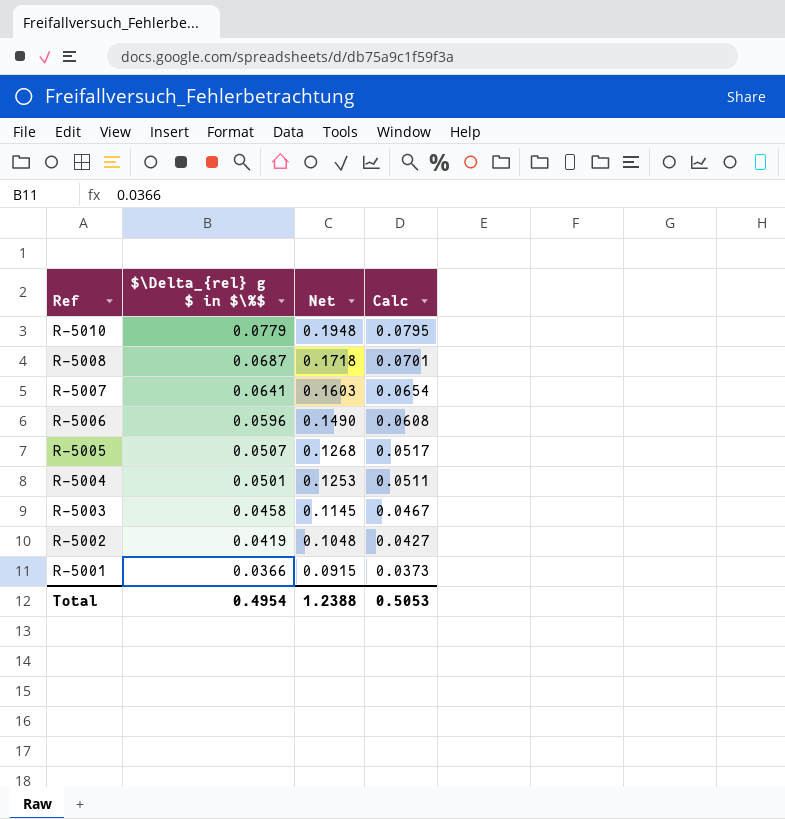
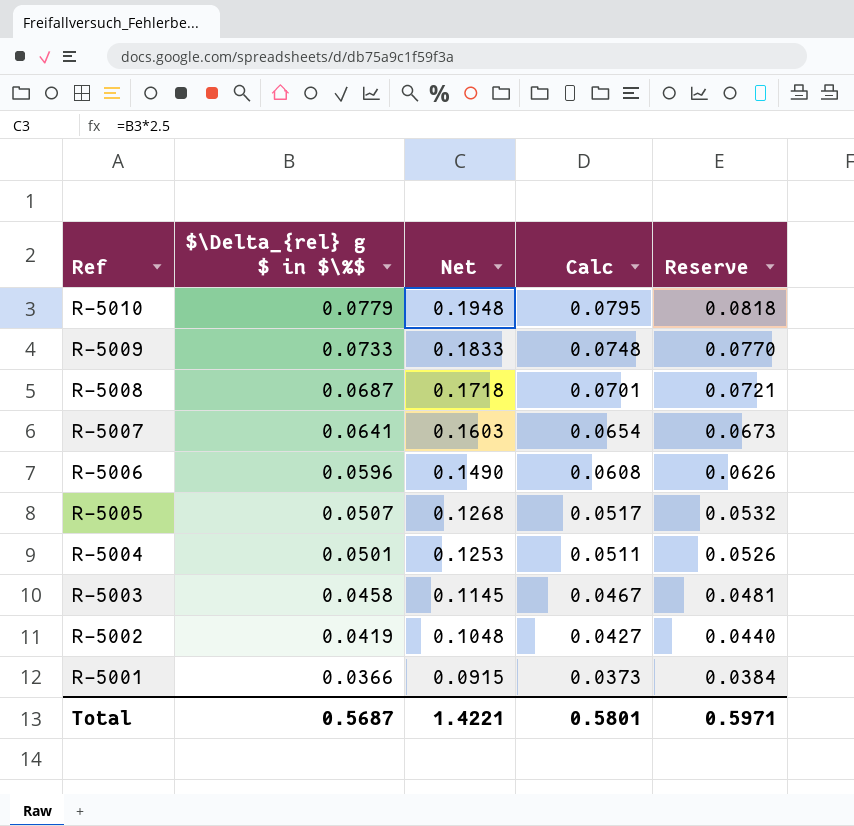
column Reserve | formula: none -> [$\Delta_{rel} g $ in $\%$] * 1.05
row R-5009: none -> 0.0733 | 0.1833 | 0.0748 | 0.0770
Total | $\Delta_{rel} g $ in $\%$: 0.4954 -> 0.5687
Total | Net: 1.2388 -> 1.4221
Total | Calc: 0.5053 -> 0.5801

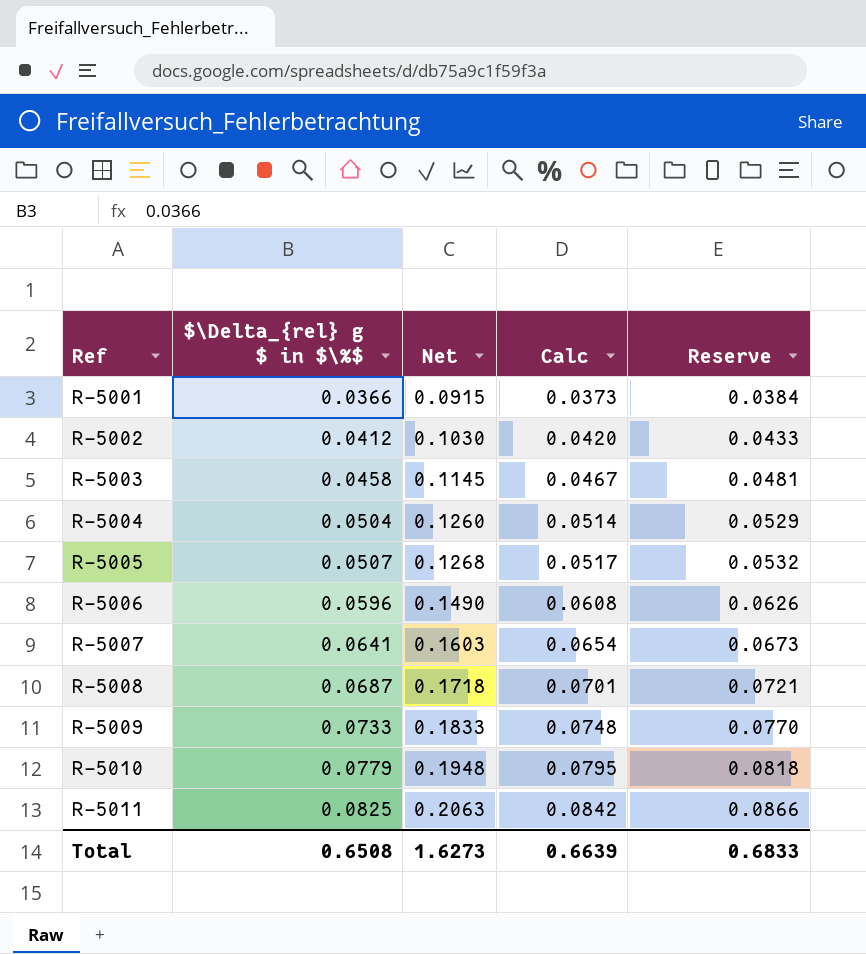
row order: Ref descending -> Ref ascending
R-5002 | $\Delta_{rel} g $ in $\%$: 0.0419 -> 0.0412
R-5002 | Net: 0.1048 -> 0.1030
R-5002 | Calc: 0.0427 -> 0.0420
R-5002 | Reserve: 0.0440 -> 0.0433
R-5004 | $\Delta_{rel} g $ in $\%$: 0.0501 -> 0.0504
R-5004 | Net: 0.1253 -> 0.1260
R-5004 | Calc: 0.0511 -> 0.0514
R-5004 | Reserve: 0.0526 -> 0.0529
row R-5011: none -> 0.0825 | 0.2063 | 0.0842 | 0.0866
Total | $\Delta_{rel} g $ in $\%$: 0.5687 -> 0.6508
Total | Net: 1.4221 -> 1.6273
Total | Calc: 0.5801 -> 0.6639
Total | Reserve: 0.5971 -> 0.6833

